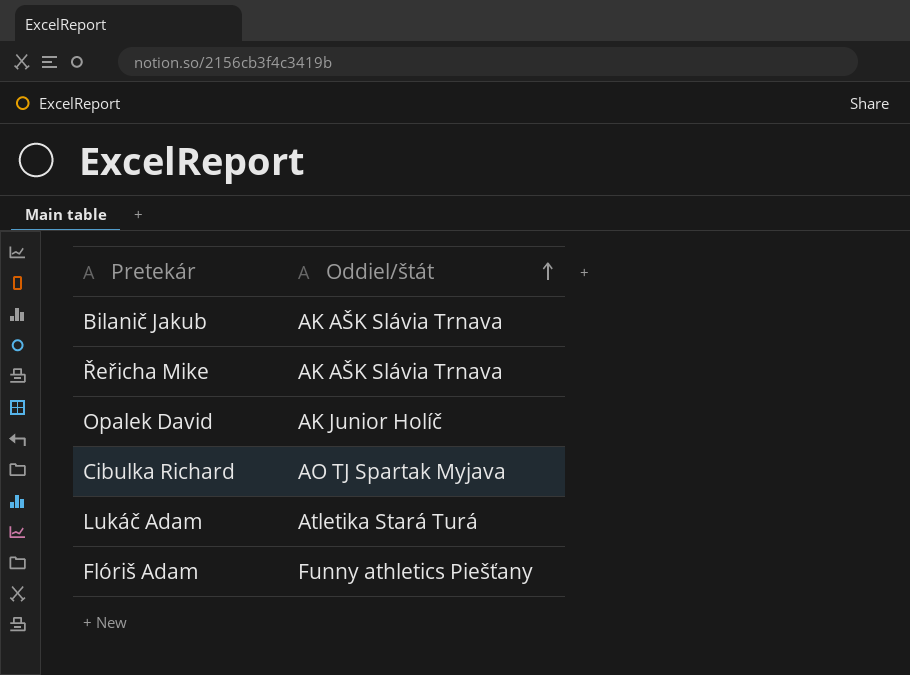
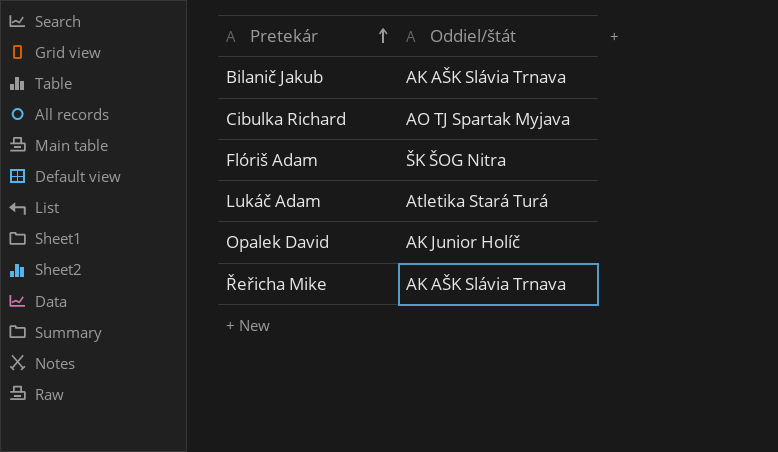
row order: Oddiel/štát ascending -> Pretekár ascending
Flóriš Adam | Oddiel/štát: Funny athletics Piešťany -> ŠK ŠOG Nitra

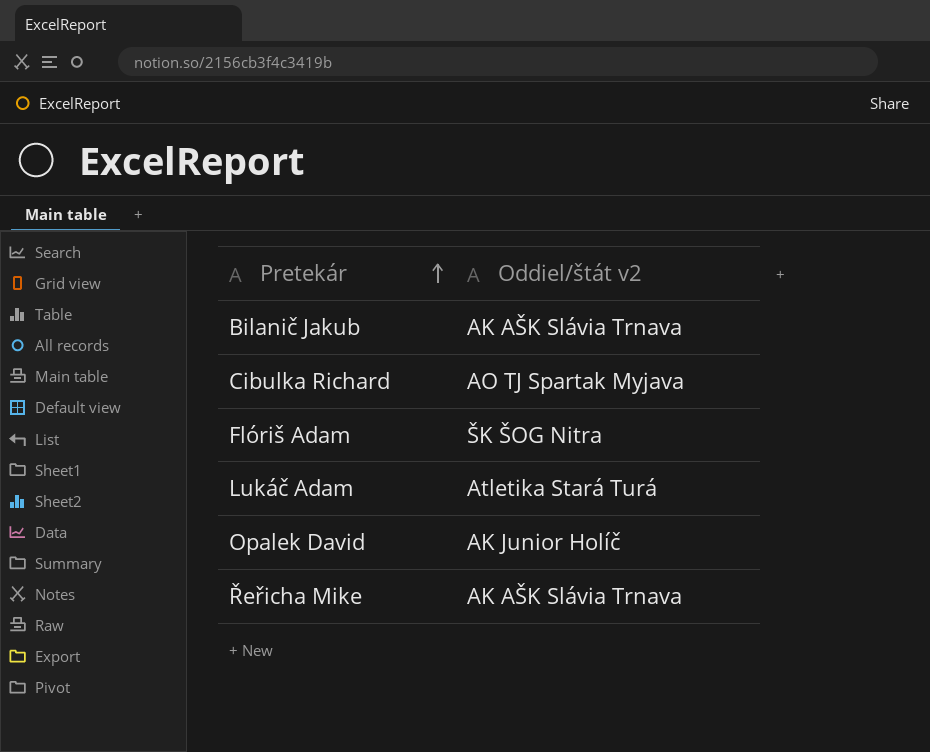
column name: Oddiel/štát -> Oddiel/štát v2

